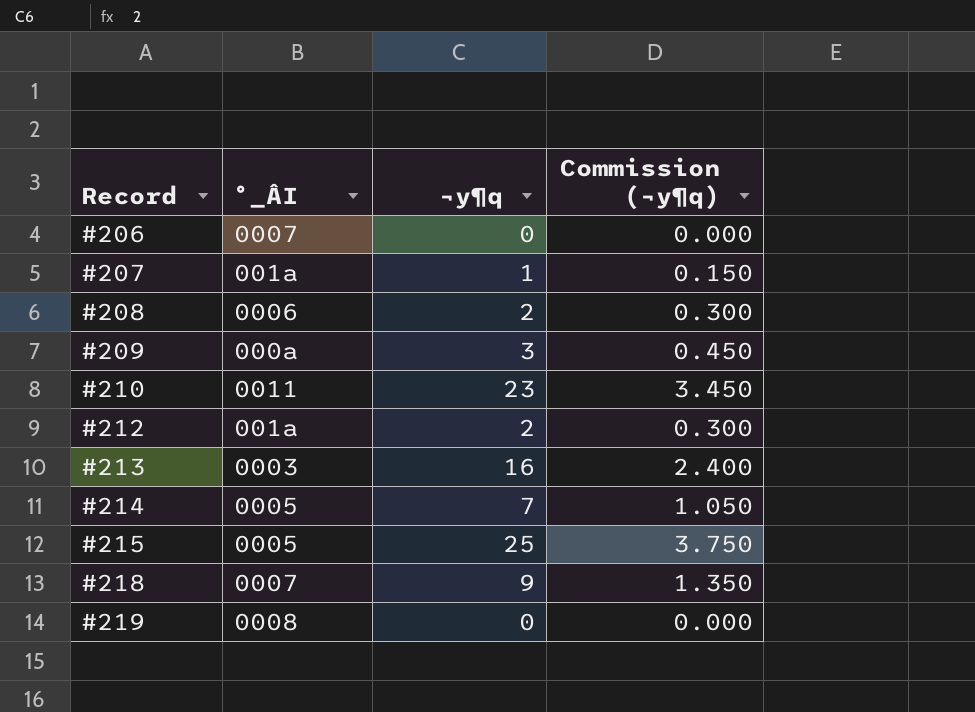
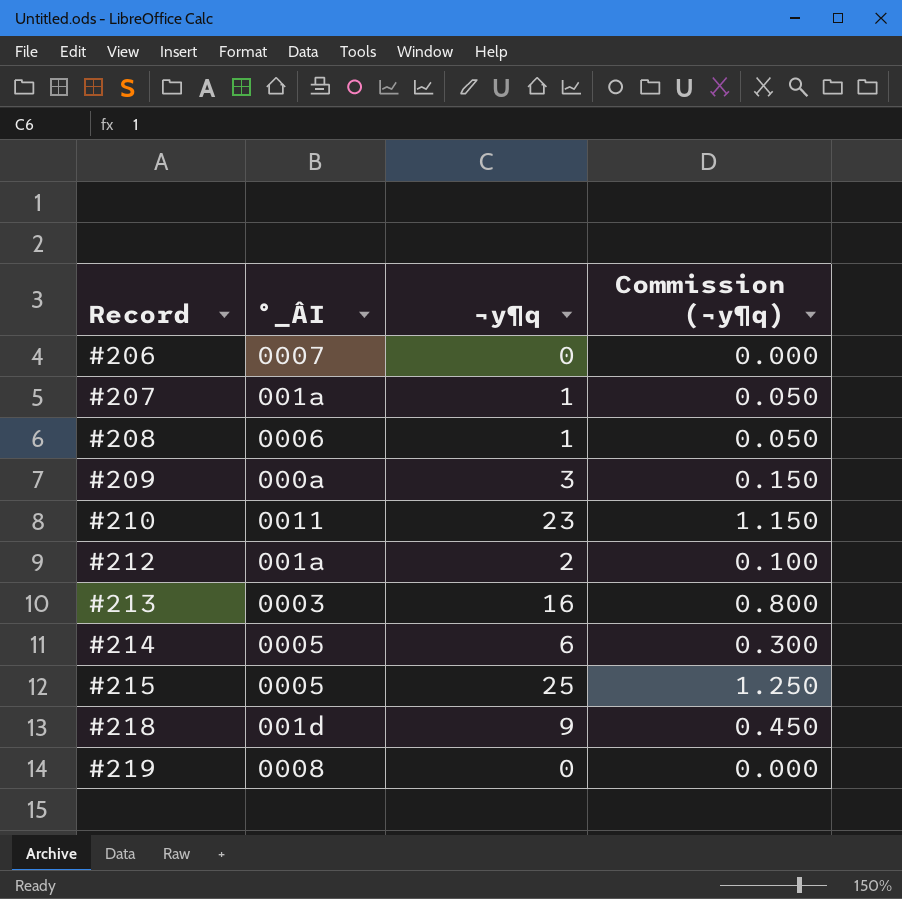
column Commission (¬y¶q) | formula: [¬y¶q] * 0.15 -> [¬y¶q] * 0.05
#208 | ¬y¶q: 2 -> 1
#214 | ¬y¶q: 7 -> 6
#218 | °_ÂI: 0007 -> 001d

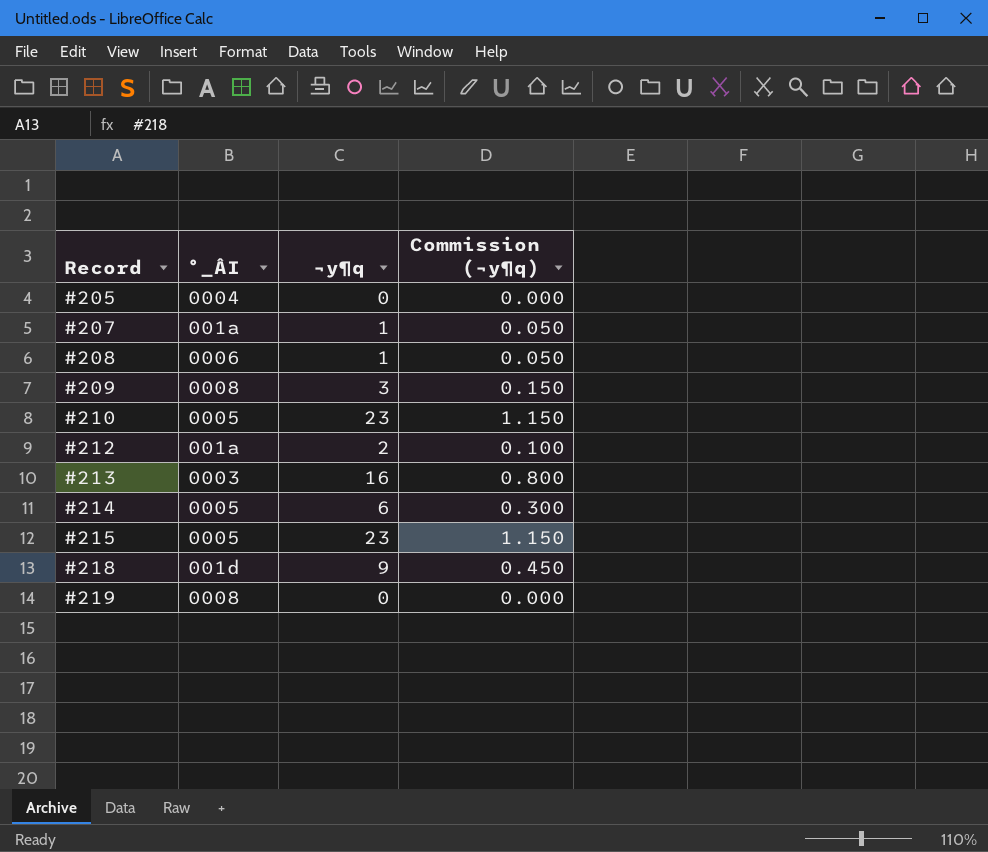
row #206: 0007 | 0 | 0.000 -> none
row #205: none -> 0004 | 0 | 0.000
#209 | °_ÂI: 000a -> 0008
#210 | °_ÂI: 0011 -> 0005
#215 | ¬y¶q: 25 -> 23
#215 | Commission (¬y¶q): 1.250 -> 1.150

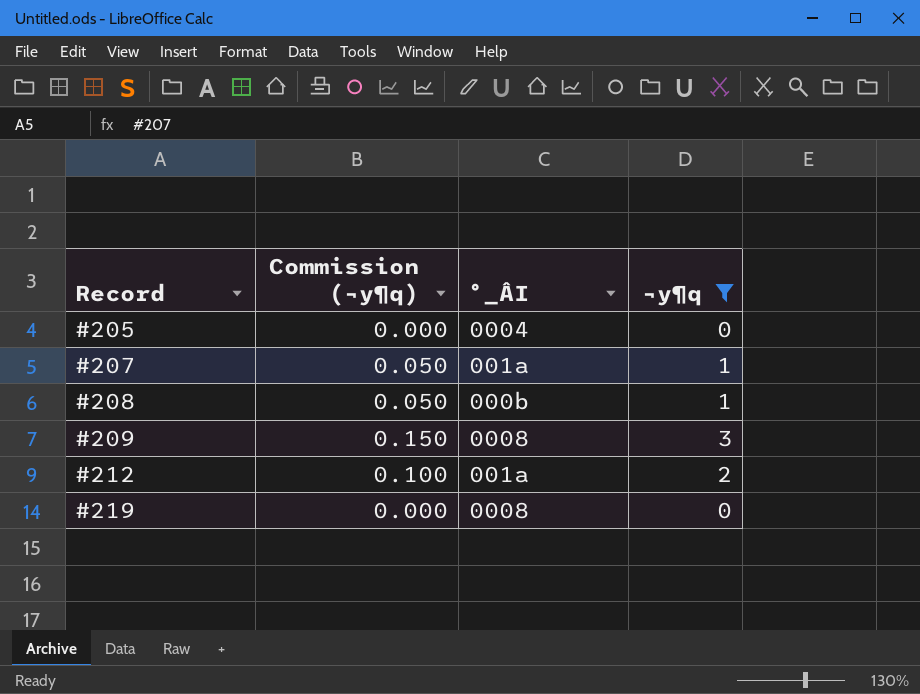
filter: none -> ¬y¶q <= 3
column Commission (¬y¶q) | position: 4 -> 2
#208 | °_ÂI: 0006 -> 000b

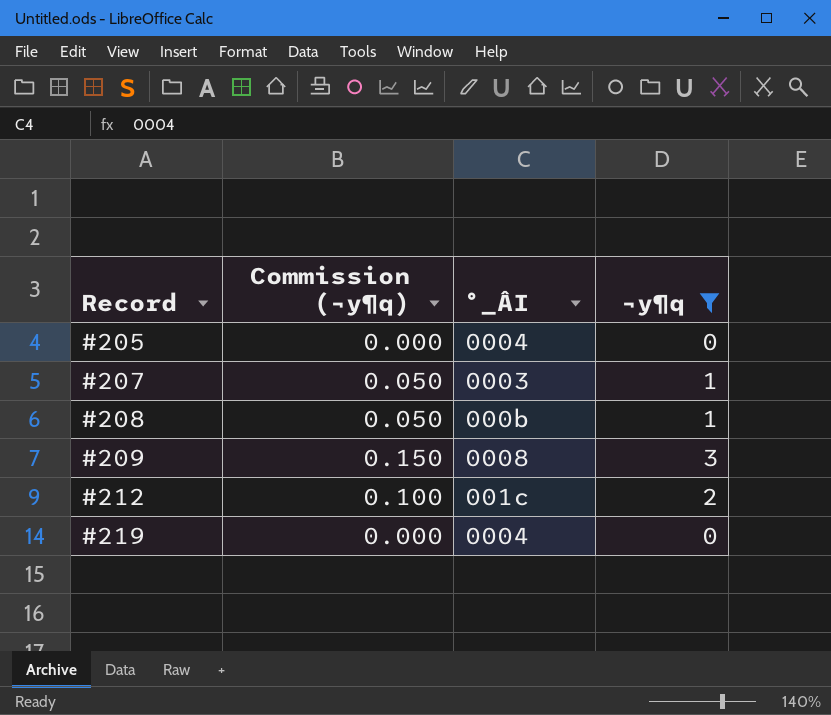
#207 | °_ÂI: 001a -> 0003
#212 | °_ÂI: 001a -> 001c
#219 | °_ÂI: 0008 -> 0004

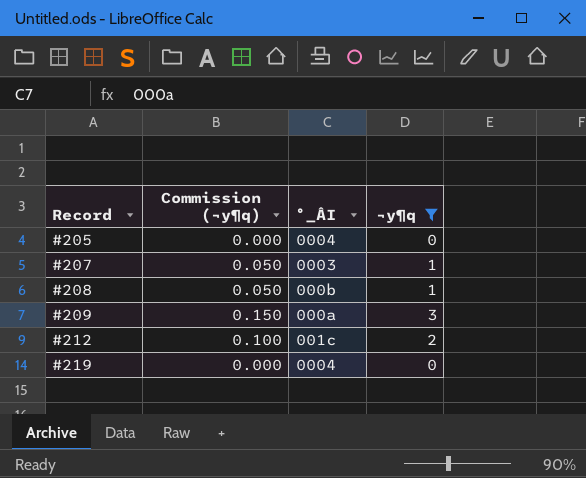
#209 | °_ÂI: 0008 -> 000a

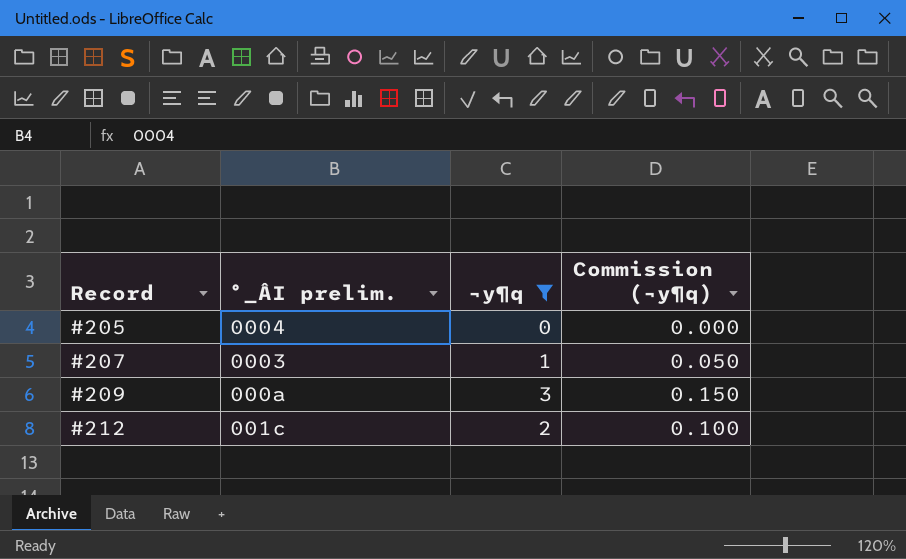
column name: °_ÂI -> °_ÂI prelim.
column Commission (¬y¶q) | position: 2 -> 4
row #208: 0.050 | 000b | 1 -> none
row #219: 0.000 | 0004 | 0 -> none

